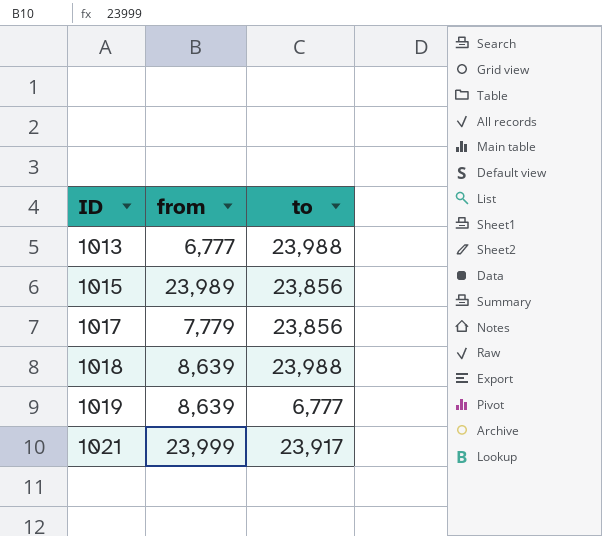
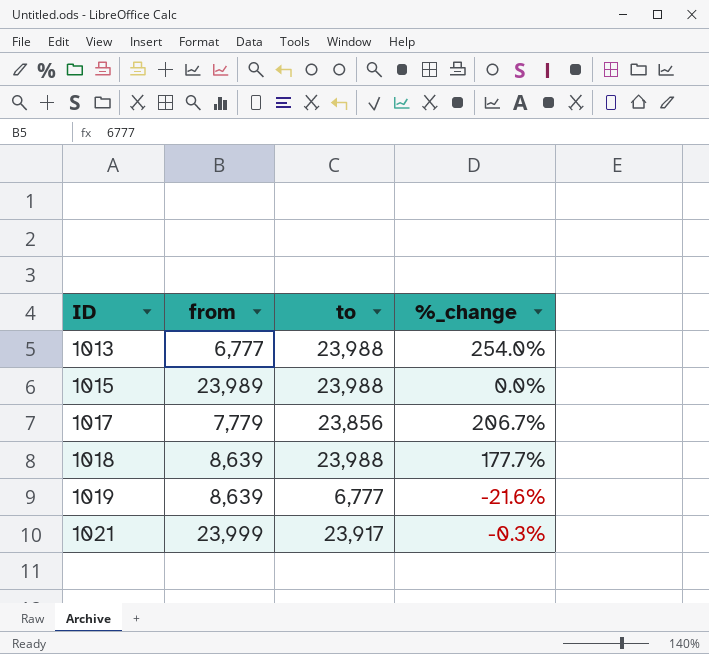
column %_change | formula: none -> ([to] - [from]) / [from]
1015 | to: 23,856 -> 23,988

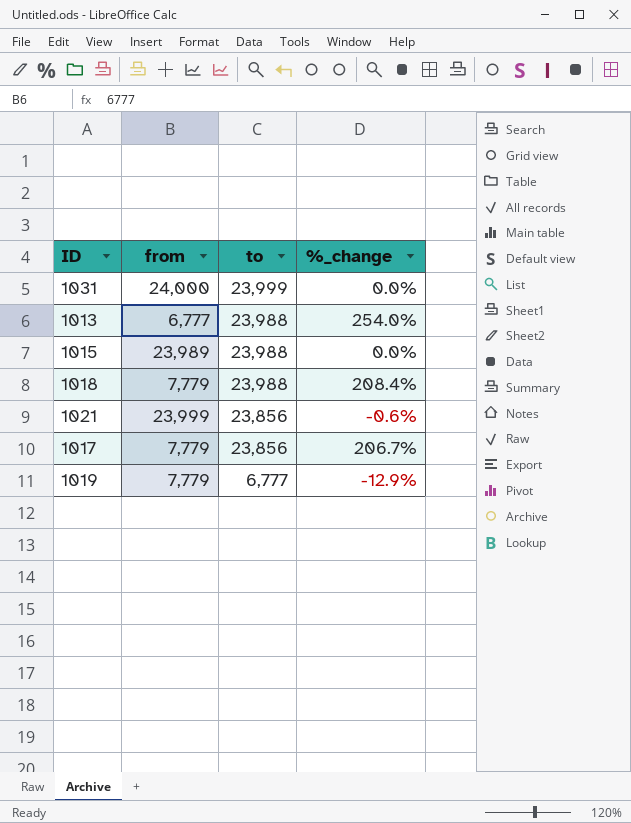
row order: ID ascending -> to descending
row 1031: none -> 24,000 | 23,999 | 0.0%
1018 | from: 8,639 -> 7,779
1018 | %_change: 177.7% -> 208.4%
1021 | to: 23,917 -> 23,856
1021 | %_change: -0.3% -> -0.6%
1019 | from: 8,639 -> 7,779
1019 | %_change: -21.6% -> -12.9%

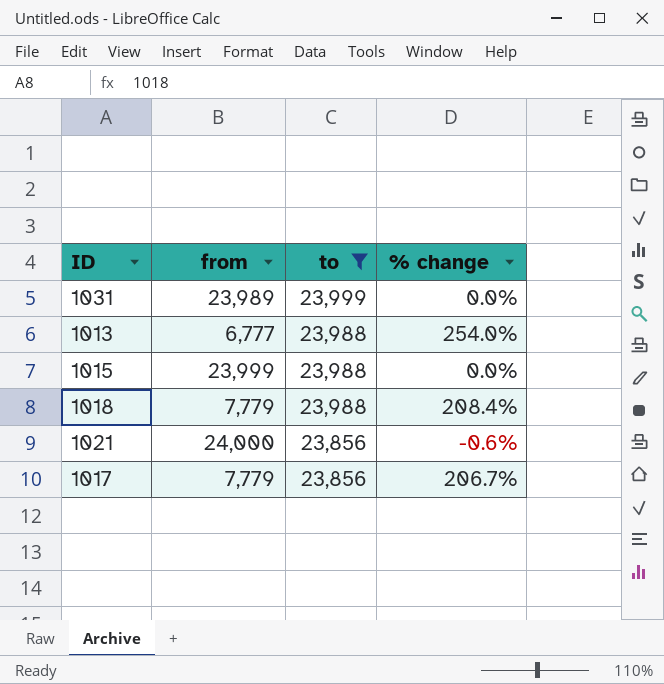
filter: none -> to != 6,777
column name: %_change -> % change
1031 | from: 24,000 -> 23,989
1015 | from: 23,989 -> 23,999
1021 | from: 23,999 -> 24,000

